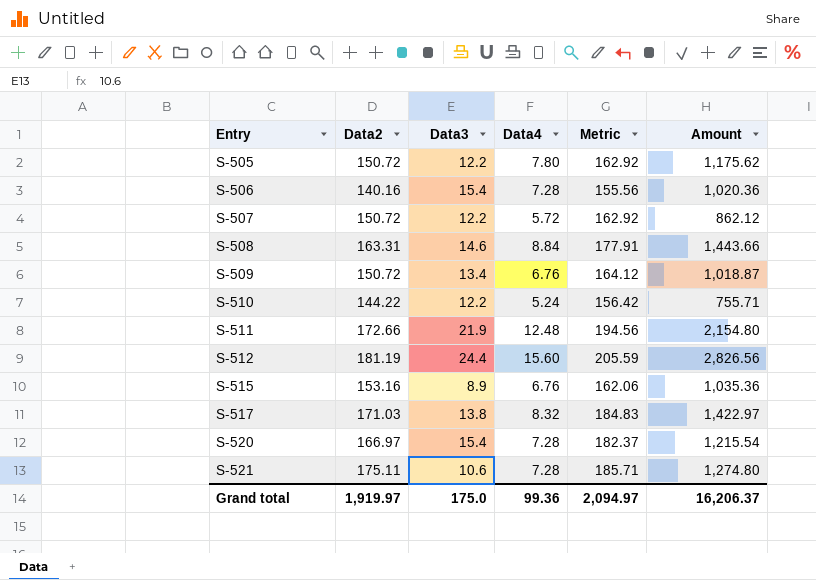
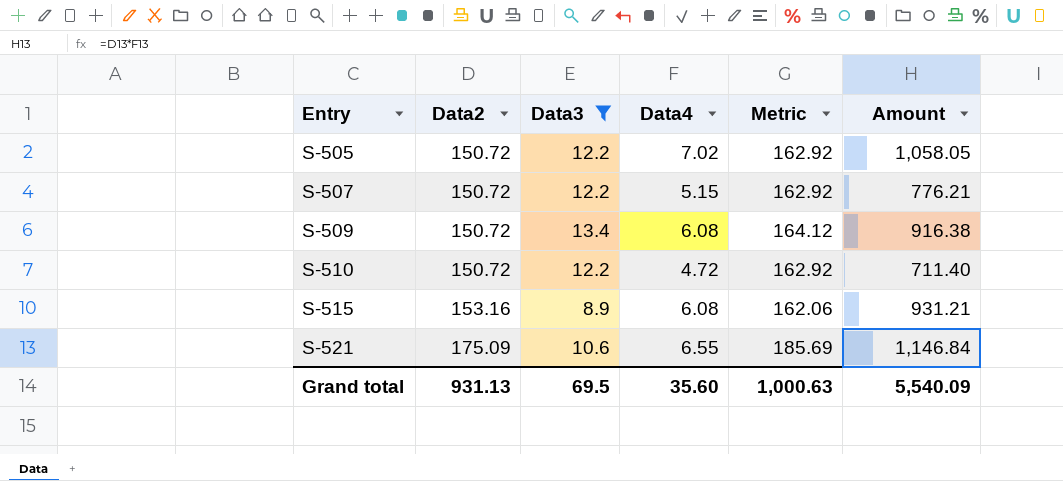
filter: none -> Data3 <= 13.4
S-505 | Data4: 7.80 -> 7.02
S-505 | Amount: 1,175.62 -> 1,058.05
S-507 | Data4: 5.72 -> 5.15
S-507 | Amount: 862.12 -> 776.21
S-509 | Data4: 6.76 -> 6.08
S-509 | Amount: 1,018.87 -> 916.38
S-510 | Data2: 144.22 -> 150.72
S-510 | Data4: 5.24 -> 4.72
S-510 | Metric: 156.42 -> 162.92
S-510 | Amount: 755.71 -> 711.40
S-515 | Data4: 6.76 -> 6.08
S-515 | Amount: 1,035.36 -> 931.21
S-521 | Data2: 175.11 -> 175.09
S-521 | Data4: 7.28 -> 6.55
S-521 | Metric: 185.71 -> 185.69
S-521 | Amount: 1,274.80 -> 1,146.84
Grand total | Data2: 1,919.97 -> 931.13
Grand total | Data3: 175.0 -> 69.5
Grand total | Data4: 99.36 -> 35.60
Grand total | Metric: 2,094.97 -> 1,000.63
Grand total | Amount: 16,206.37 -> 5,540.09

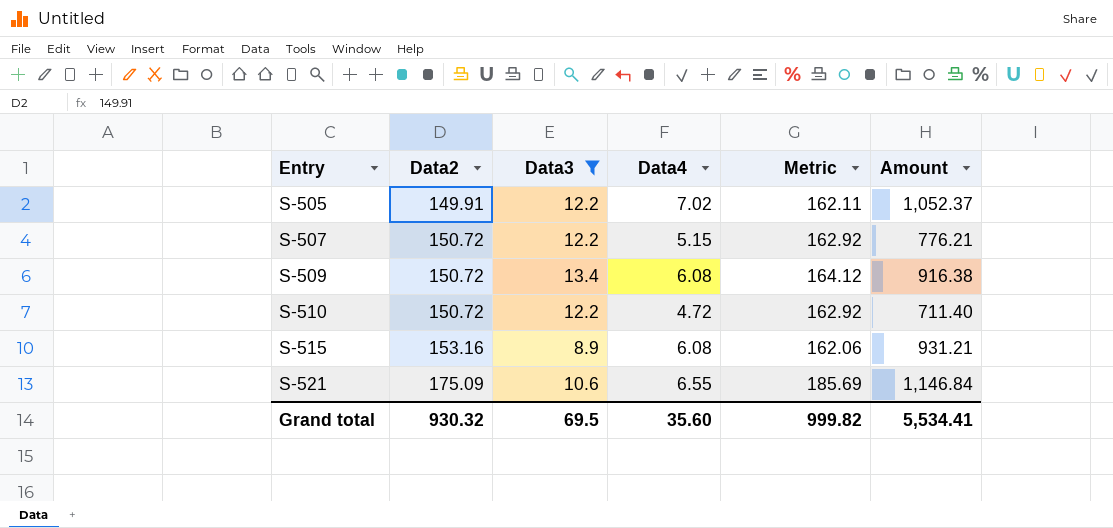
S-505 | Data2: 150.72 -> 149.91
S-505 | Metric: 162.92 -> 162.11
S-505 | Amount: 1,058.05 -> 1,052.37
Grand total | Data2: 931.13 -> 930.32
Grand total | Metric: 1,000.63 -> 999.82
Grand total | Amount: 5,540.09 -> 5,534.41

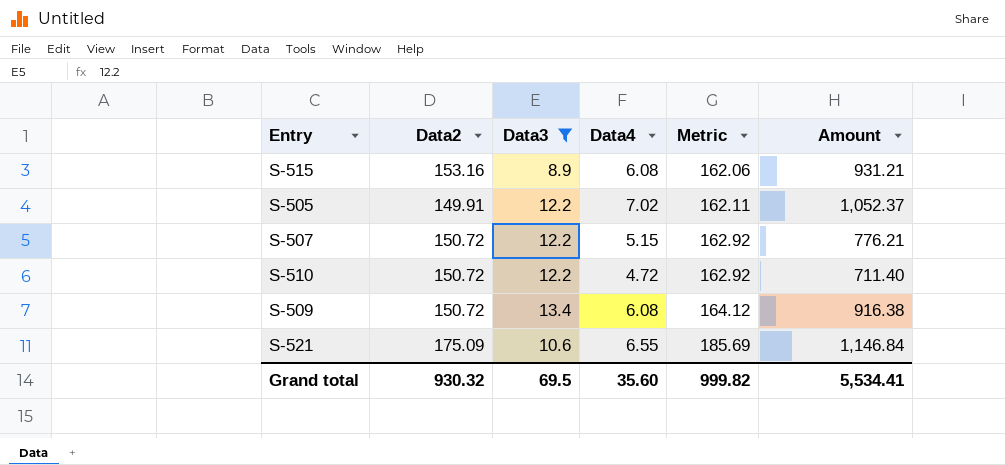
row order: Entry ascending -> Metric ascending

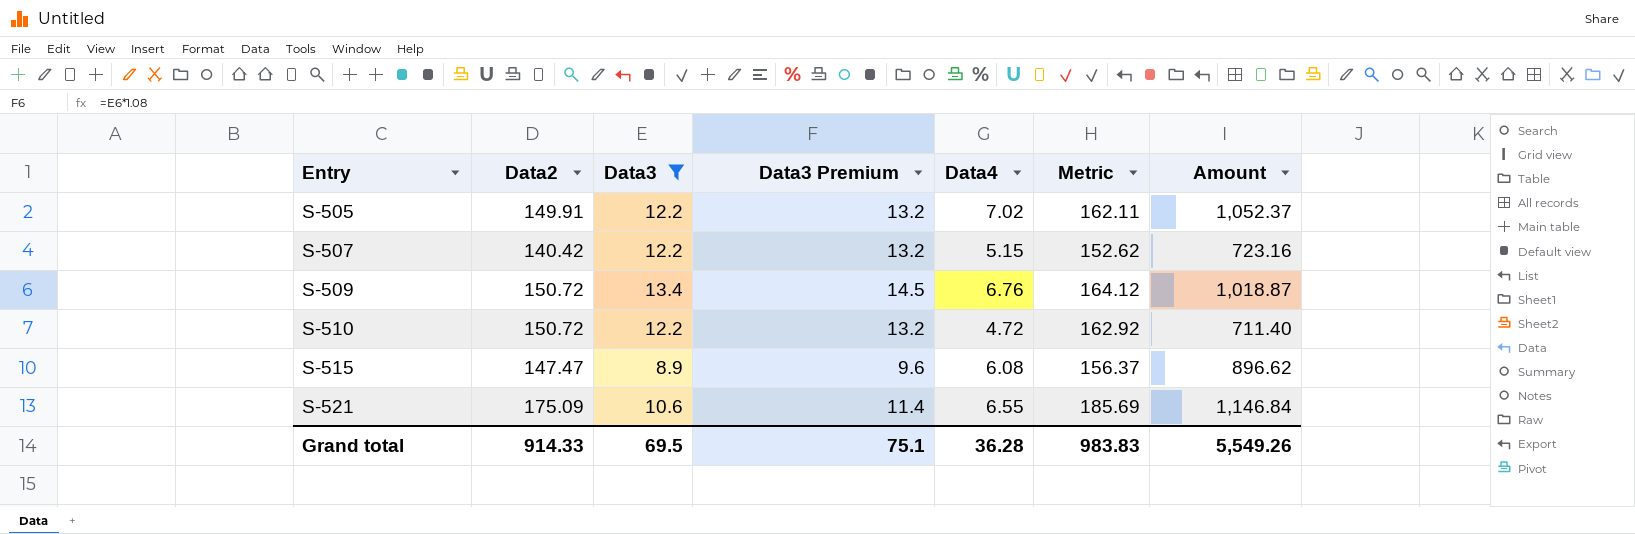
row order: Metric ascending -> Entry ascending
column Data3 Premium | formula: none -> [Data3] * 1.08
S-507 | Data2: 150.72 -> 140.42
S-507 | Metric: 162.92 -> 152.62
S-507 | Amount: 776.21 -> 723.16
S-509 | Data4: 6.08 -> 6.76
S-509 | Amount: 916.38 -> 1,018.87
S-515 | Data2: 153.16 -> 147.47
S-515 | Metric: 162.06 -> 156.37
S-515 | Amount: 931.21 -> 896.62
Grand total | Data2: 930.32 -> 914.33
Grand total | Data4: 35.60 -> 36.28
Grand total | Metric: 999.82 -> 983.83
Grand total | Amount: 5,534.41 -> 5,549.26

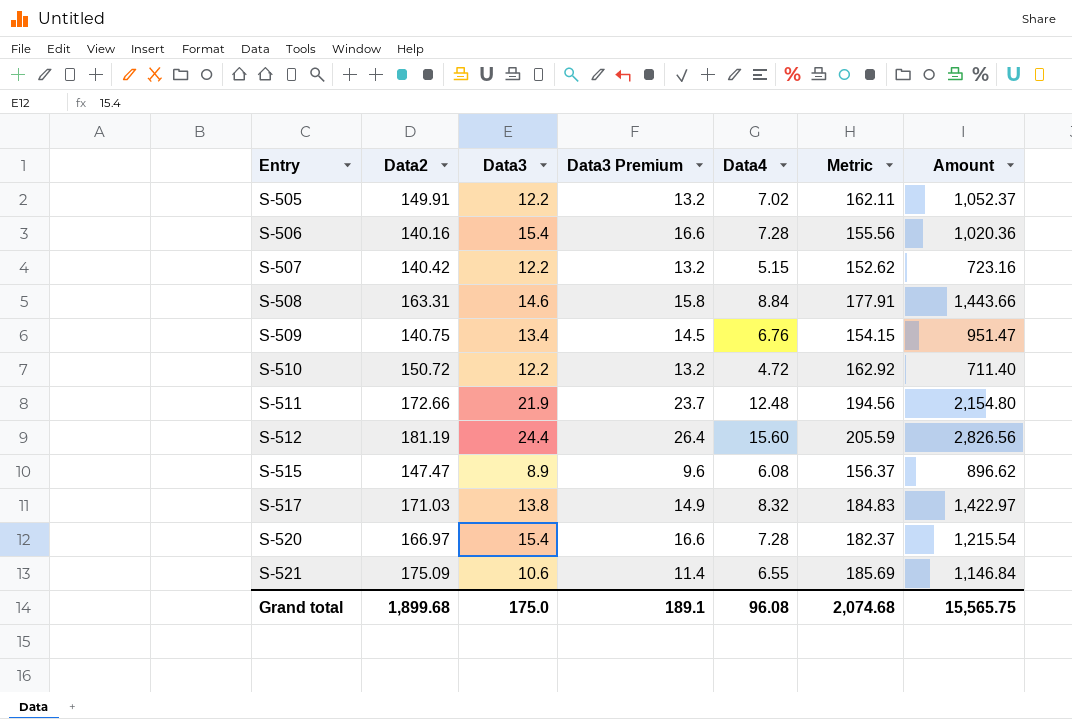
filter: Data3 <= 13.4 -> none
S-509 | Data2: 150.72 -> 140.75
S-509 | Metric: 164.12 -> 154.15
S-509 | Amount: 1,018.87 -> 951.47
Grand total | Data2: 914.33 -> 1,899.68
Grand total | Data3: 69.5 -> 175.0
Grand total | Data3 Premium: 75.1 -> 189.1
Grand total | Data4: 36.28 -> 96.08
Grand total | Metric: 983.83 -> 2,074.68
Grand total | Amount: 5,549.26 -> 15,565.75

